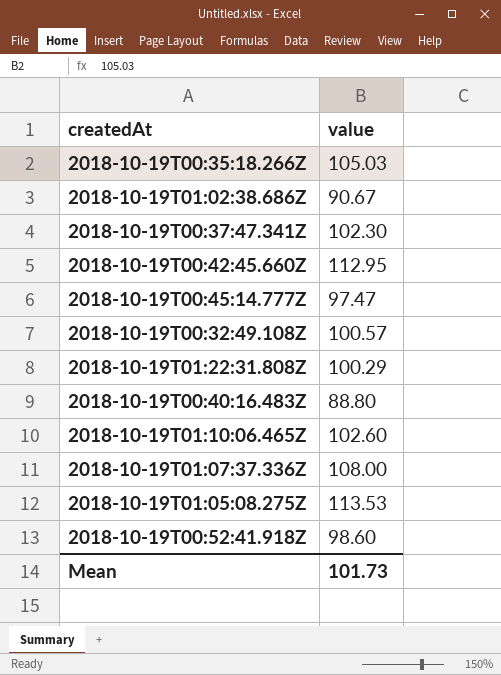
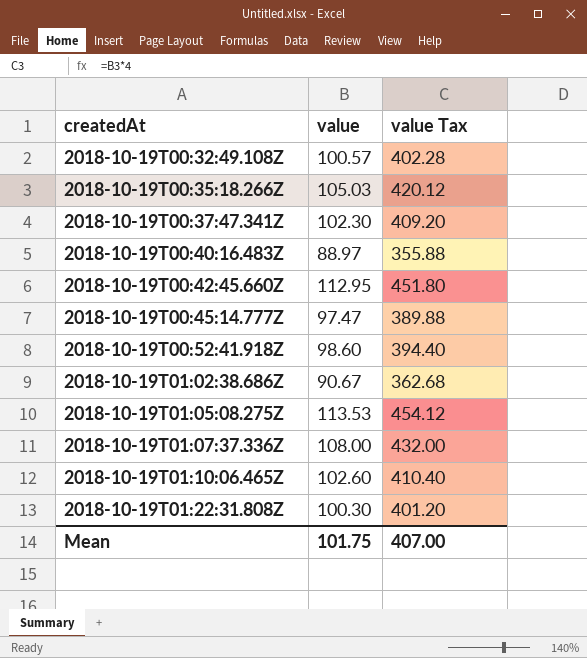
row order: none -> createdAt ascending
column value Tax | formula: none -> [value] * 4
2018-10-19T00:40:16.483Z | value: 88.80 -> 88.97
2018-10-19T01:22:31.808Z | value: 100.29 -> 100.30
Mean | value: 101.73 -> 101.75

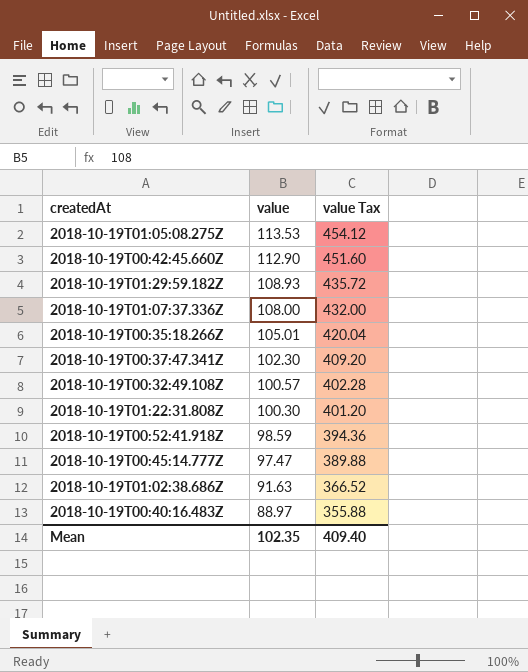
row order: createdAt ascending -> value descending
row 2018-10-19T01:10:06.465Z: 102.60 | 410.40 -> none
2018-10-19T00:42:45.660Z | value: 112.95 -> 112.90
2018-10-19T00:42:45.660Z | value Tax: 451.80 -> 451.60
row 2018-10-19T01:29:59.182Z: none -> 108.93 | 435.72
2018-10-19T00:35:18.266Z | value: 105.03 -> 105.01
2018-10-19T00:35:18.266Z | value Tax: 420.12 -> 420.04
2018-10-19T00:52:41.918Z | value: 98.60 -> 98.59
2018-10-19T00:52:41.918Z | value Tax: 394.40 -> 394.36
2018-10-19T01:02:38.686Z | value: 90.67 -> 91.63
2018-10-19T01:02:38.686Z | value Tax: 362.68 -> 366.52
Mean | value: 101.75 -> 102.35
Mean | value Tax: 407.00 -> 409.40

